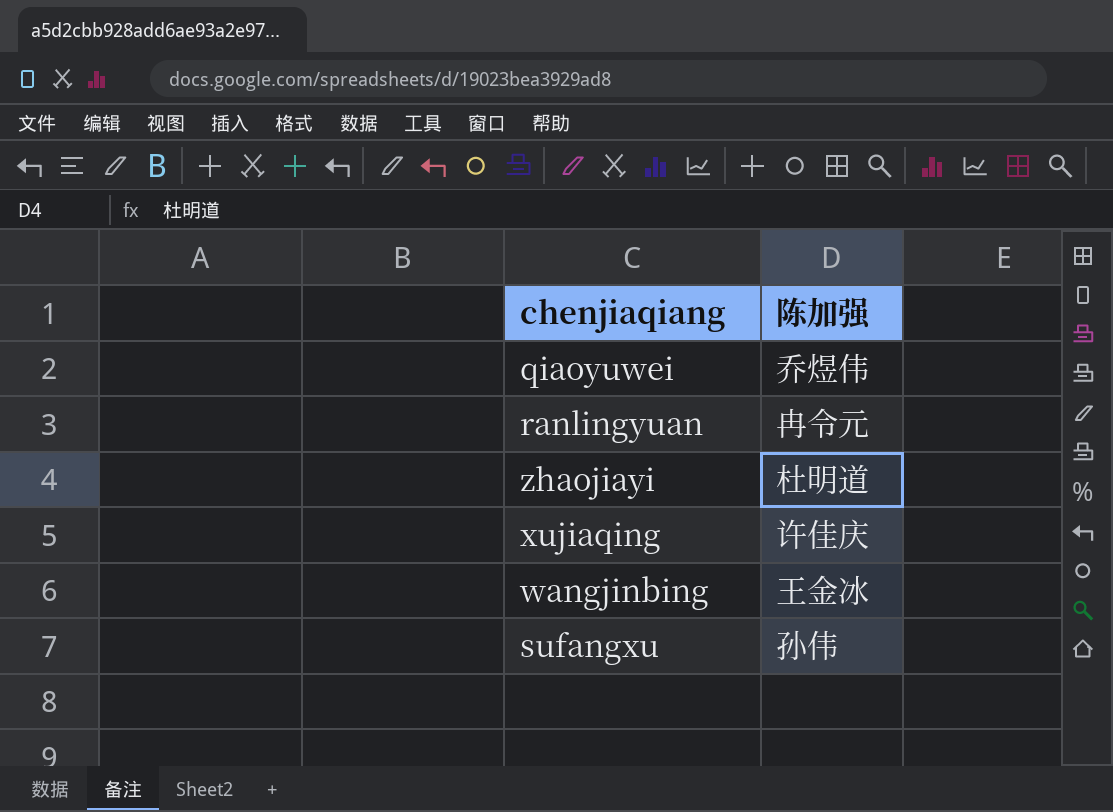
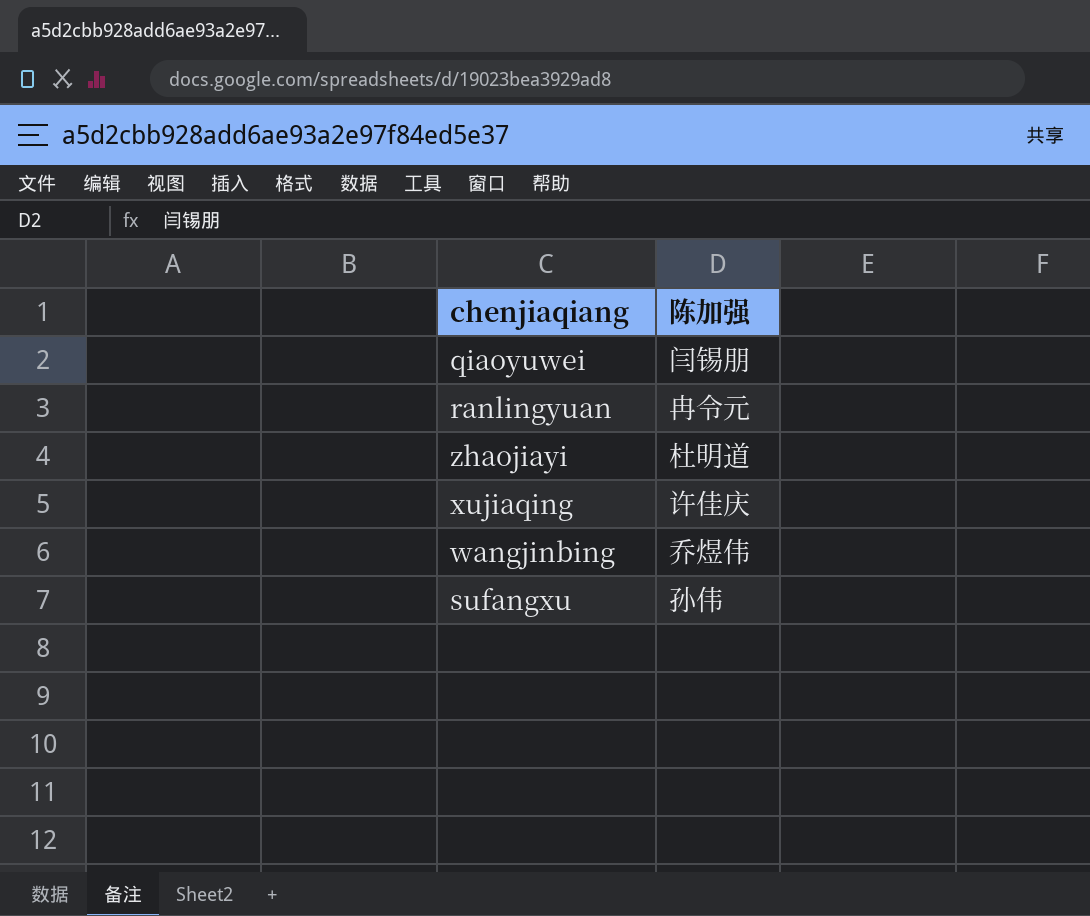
qiaoyuwei | 陈加强: 乔煜伟 -> 闫锡朋
wangjinbing | 陈加强: 王金冰 -> 乔煜伟

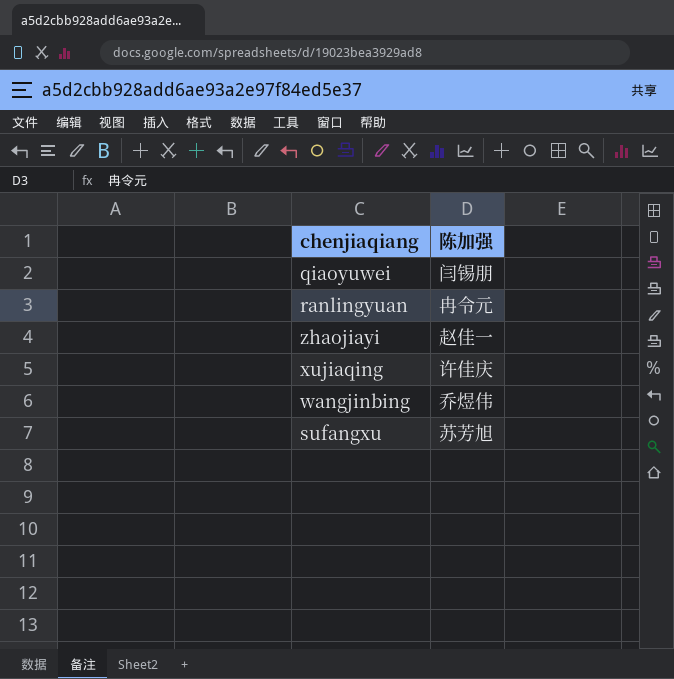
zhaojiayi | 陈加强: 杜明道 -> 赵佳一
sufangxu | 陈加强: 孙伟 -> 苏芳旭

